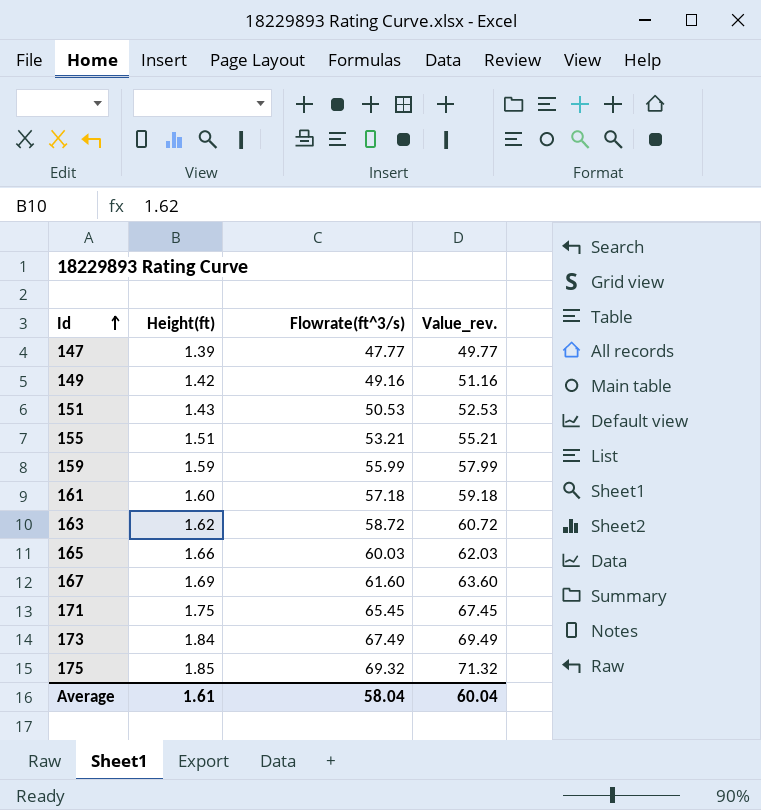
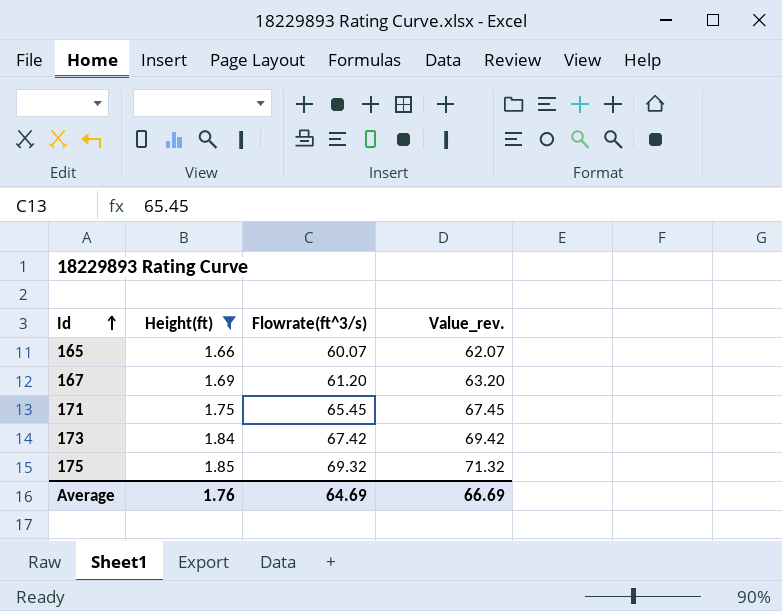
filter: none -> Height(ft) >= 1.66
165 | Flowrate(ft^3/s): 60.03 -> 60.07
165 | Value_rev.: 62.03 -> 62.07
167 | Flowrate(ft^3/s): 61.60 -> 61.20
167 | Value_rev.: 63.60 -> 63.20
173 | Flowrate(ft^3/s): 67.49 -> 67.42
173 | Value_rev.: 69.49 -> 69.42
Average | Height(ft): 1.61 -> 1.76
Average | Flowrate(ft^3/s): 58.04 -> 64.69
Average | Value_rev.: 60.04 -> 66.69

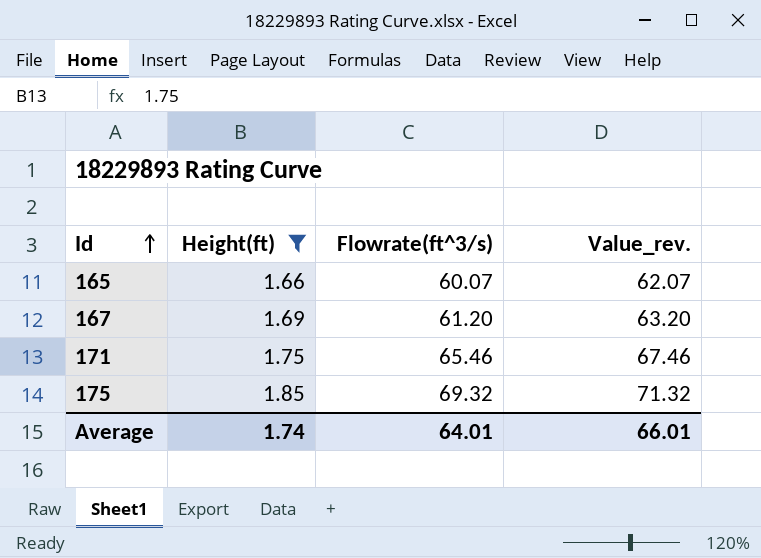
row 173: 1.84 | 67.42 | 69.42 -> none
171 | Flowrate(ft^3/s): 65.45 -> 65.46
171 | Value_rev.: 67.45 -> 67.46
Average | Height(ft): 1.76 -> 1.74
Average | Flowrate(ft^3/s): 64.69 -> 64.01
Average | Value_rev.: 66.69 -> 66.01

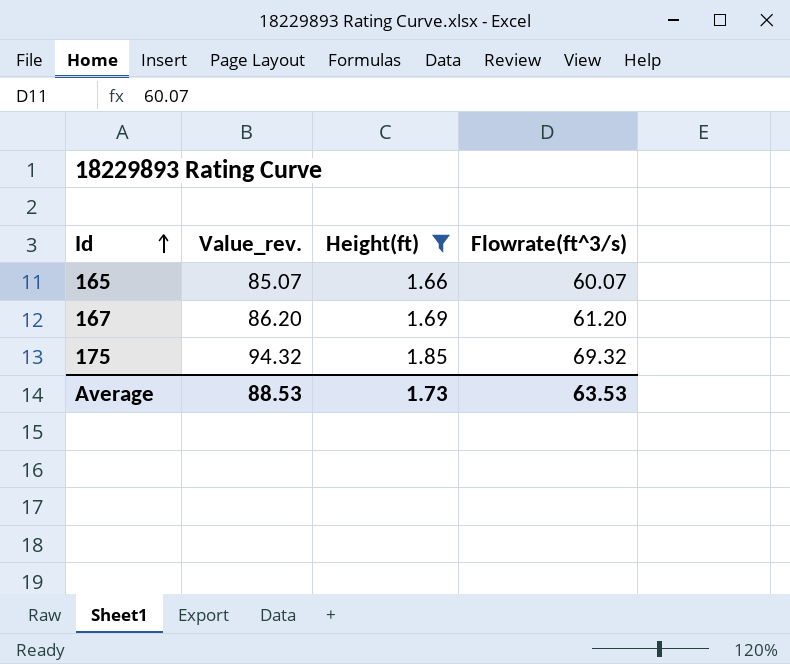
column Value_rev. | formula: [Flowrate(ft^3/s)] + 2 -> [Flowrate(ft^3/s)] + 25
column Value_rev. | position: 4 -> 2
row 171: 1.75 | 65.46 | 67.46 -> none
Average | Value_rev.: 66.01 -> 88.53
Average | Height(ft): 1.74 -> 1.73
Average | Flowrate(ft^3/s): 64.01 -> 63.53

